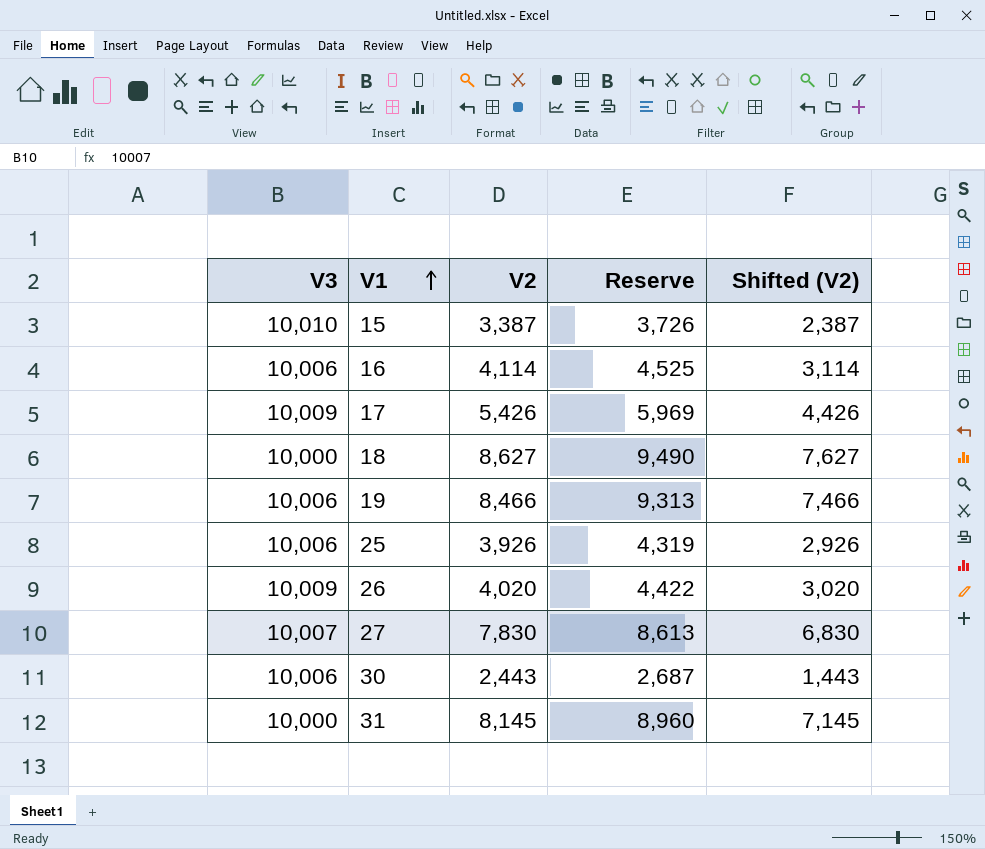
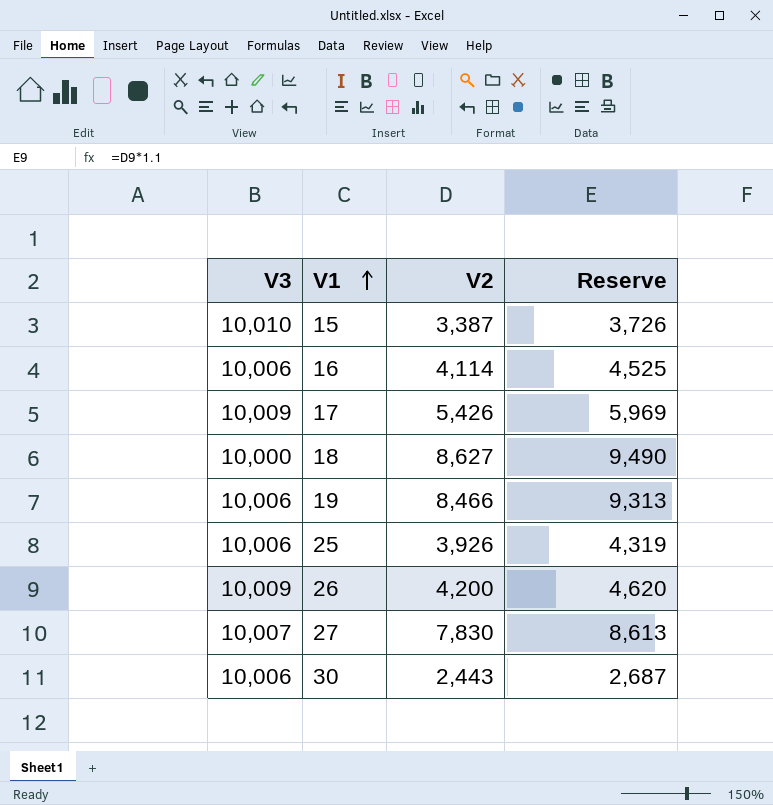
column Shifted (V2) | formula: [V2] - 1000 -> none
row 31: 10,000 | 8,145 | 8,960 | 7,145 -> none
26 | V2: 4,020 -> 4,200
26 | Reserve: 4,422 -> 4,620

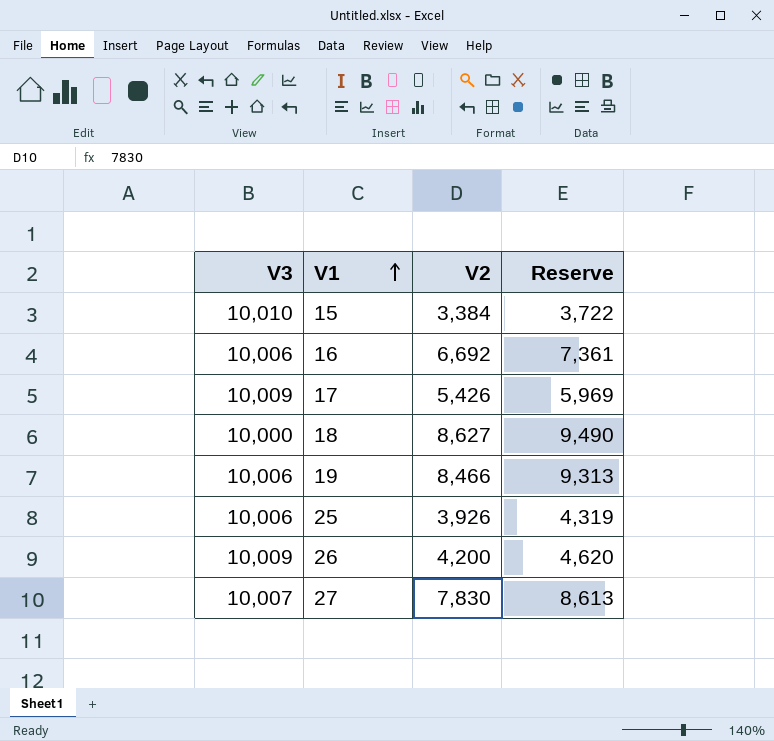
row 30: 10,006 | 2,443 | 2,687 -> none
15 | V2: 3,387 -> 3,384
15 | Reserve: 3,726 -> 3,722
16 | V2: 4,114 -> 6,692
16 | Reserve: 4,525 -> 7,361

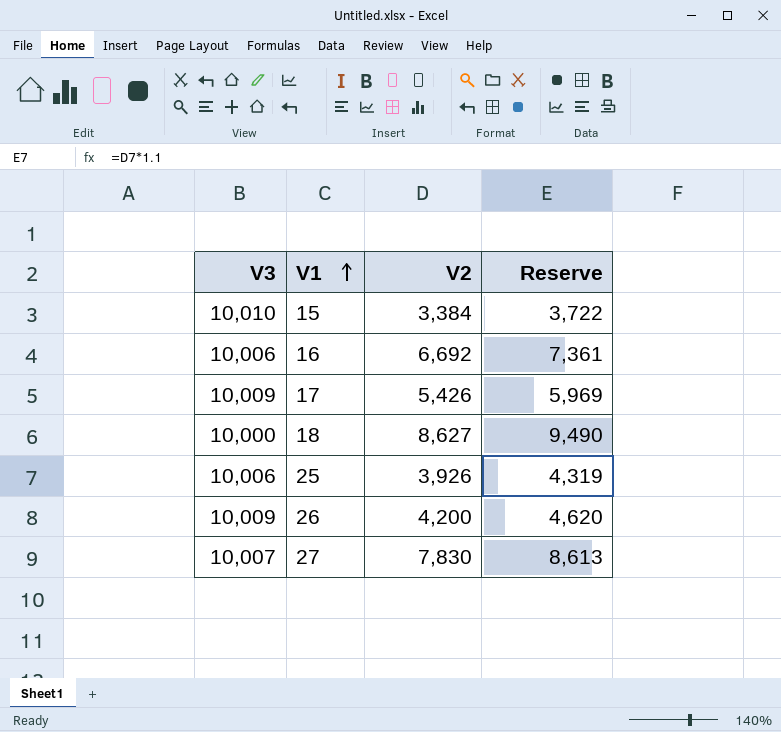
row 19: 10,006 | 8,466 | 9,313 -> none

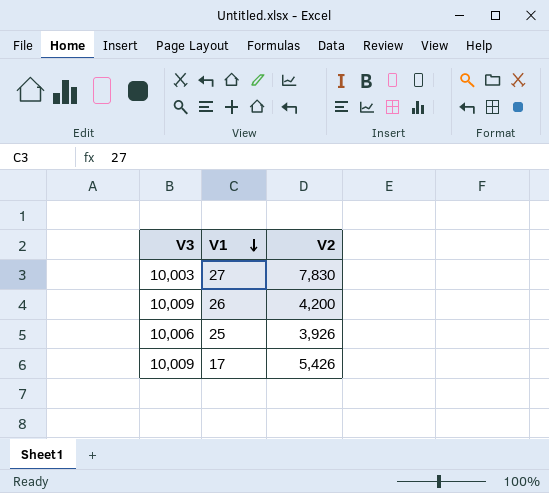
row order: V1 ascending -> V1 descending
column Reserve | formula: [V2] * 1.1 -> none
row 15: 10,010 | 3,384 | 3,722 -> none
row 16: 10,006 | 6,692 | 7,361 -> none
row 18: 10,000 | 8,627 | 9,490 -> none
27 | V3: 10,007 -> 10,003

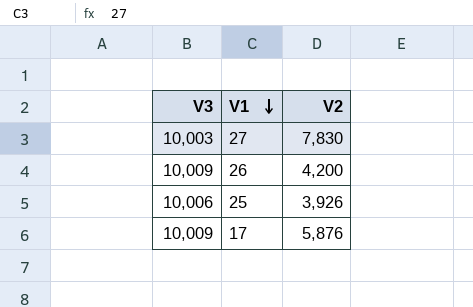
17 | V2: 5,426 -> 5,876

